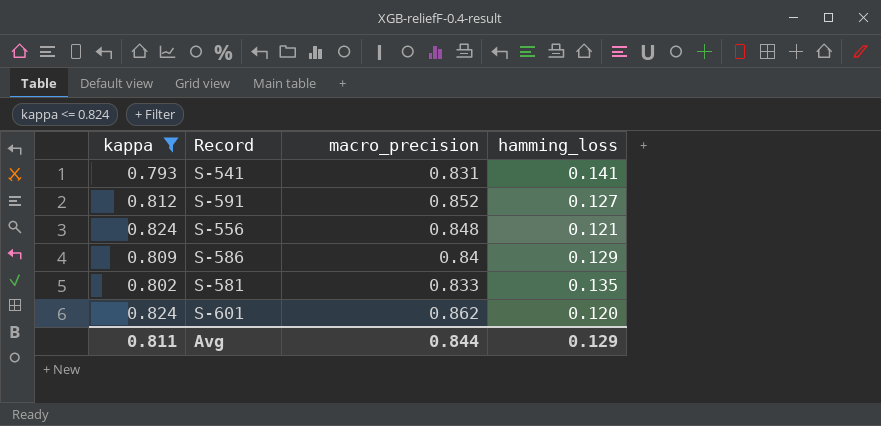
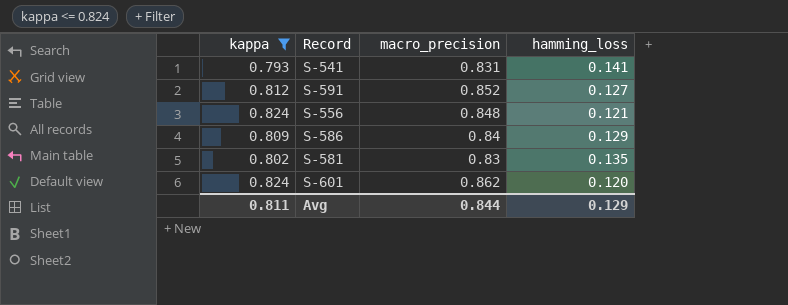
S-581 | macro_precision: 0.833 -> 0.83

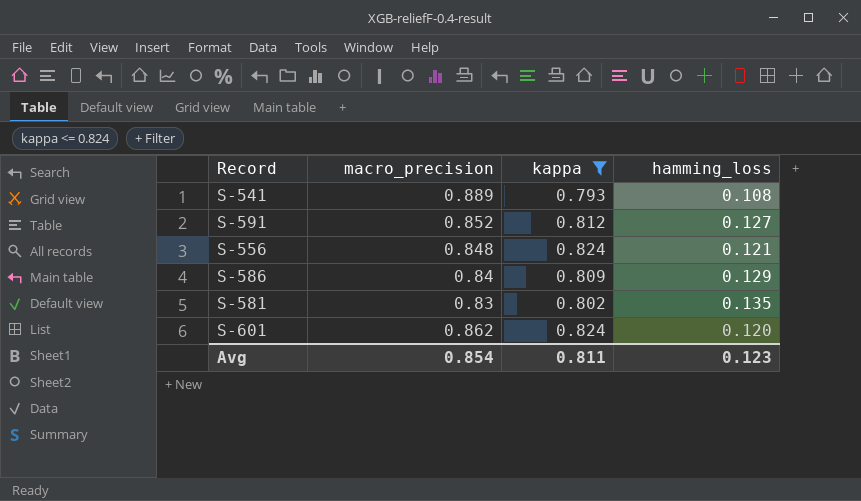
column kappa | position: 1 -> 3
S-541 | macro_precision: 0.831 -> 0.889
S-541 | hamming_loss: 0.141 -> 0.108
Avg | macro_precision: 0.844 -> 0.854
Avg | hamming_loss: 0.129 -> 0.123

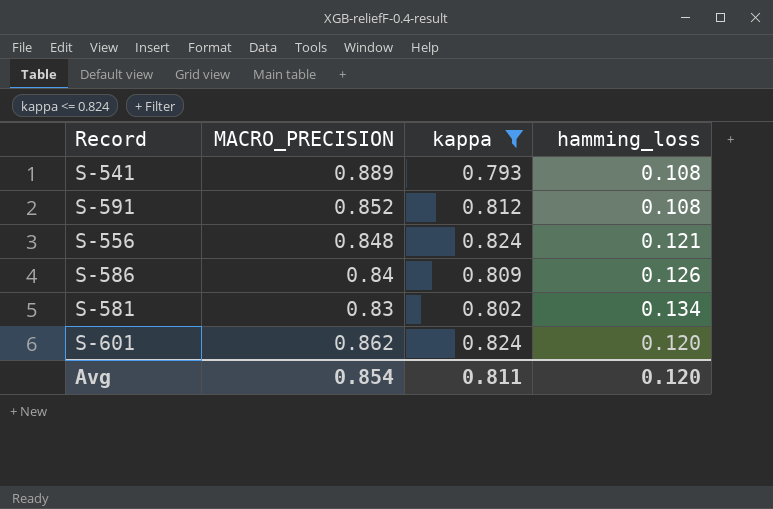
column name: macro_precision -> MACRO_PRECISION
S-591 | hamming_loss: 0.127 -> 0.108
S-586 | hamming_loss: 0.129 -> 0.126
S-581 | hamming_loss: 0.135 -> 0.134
Avg | hamming_loss: 0.123 -> 0.120

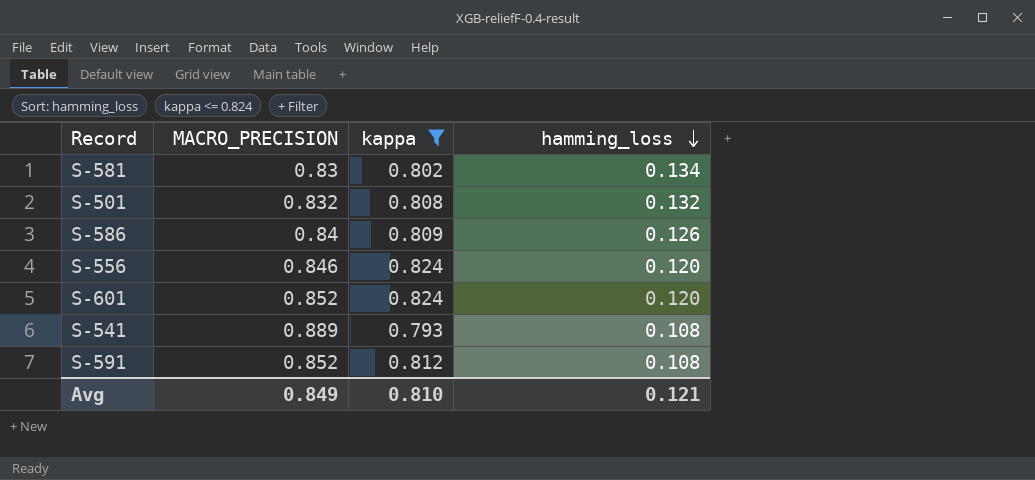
row order: none -> hamming_loss descending
row S-501: none -> 0.832 | 0.808 | 0.132
S-556 | MACRO_PRECISION: 0.848 -> 0.846
S-556 | hamming_loss: 0.121 -> 0.120
S-601 | MACRO_PRECISION: 0.862 -> 0.852
Avg | MACRO_PRECISION: 0.854 -> 0.849
Avg | kappa: 0.811 -> 0.810
Avg | hamming_loss: 0.120 -> 0.121

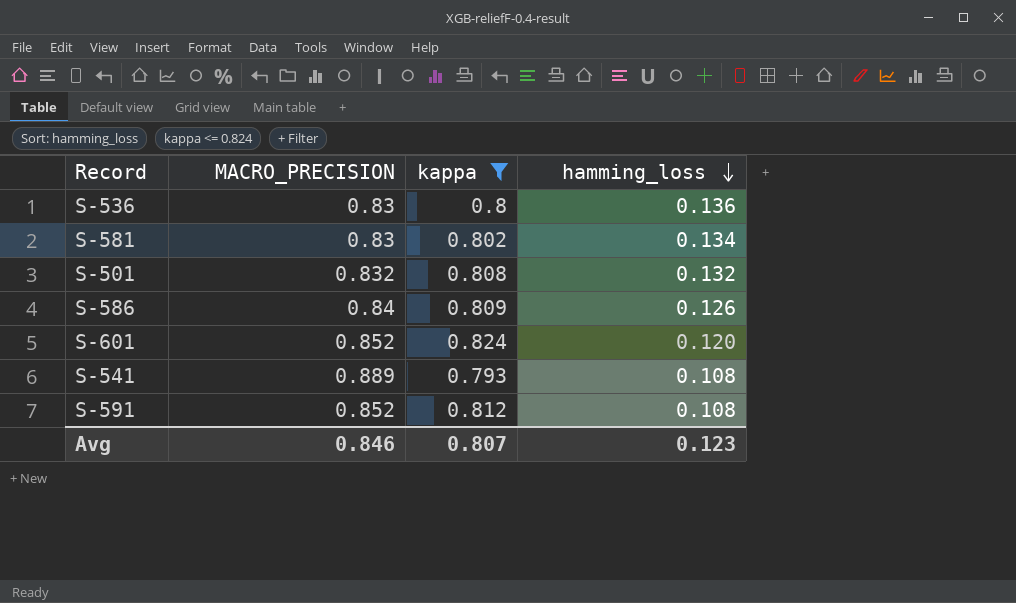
row S-556: 0.846 | 0.824 | 0.120 -> none
row S-536: none -> 0.83 | 0.8 | 0.136
Avg | MACRO_PRECISION: 0.849 -> 0.846
Avg | kappa: 0.810 -> 0.807
Avg | hamming_loss: 0.121 -> 0.123

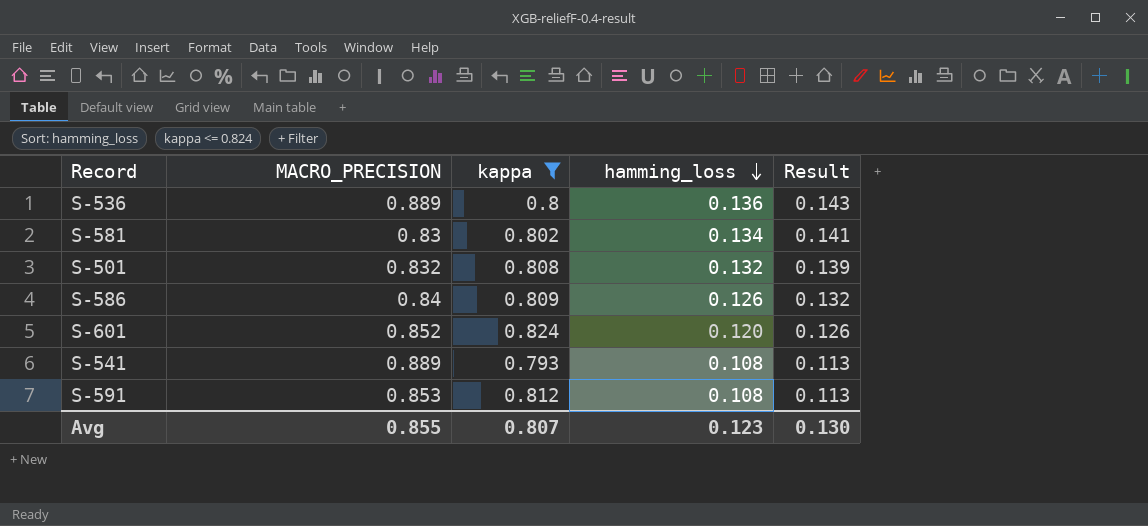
column Result | formula: none -> [hamming_loss] * 1.05
S-536 | MACRO_PRECISION: 0.83 -> 0.889
S-591 | MACRO_PRECISION: 0.852 -> 0.853
Avg | MACRO_PRECISION: 0.846 -> 0.855

